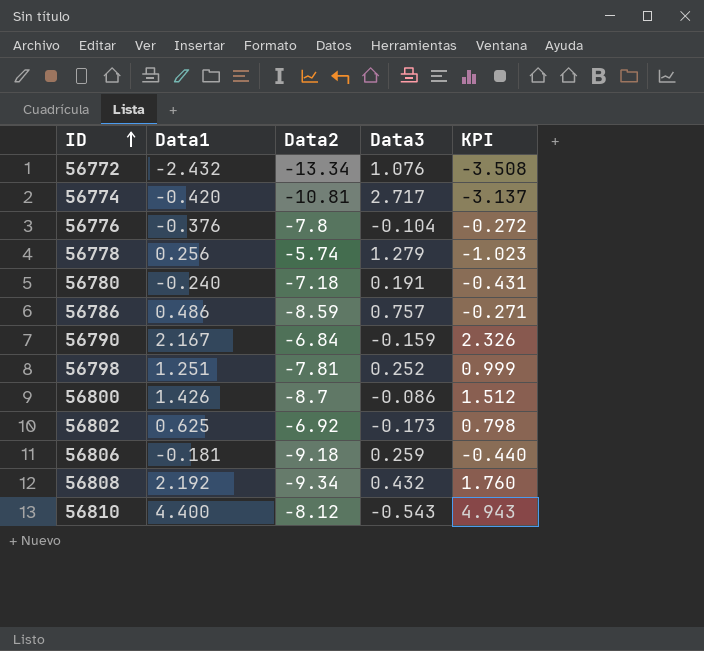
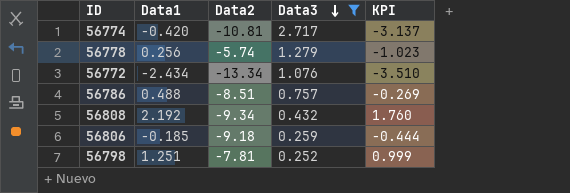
filter: none -> Data3 >= 0.252
row order: ID ascending -> Data3 descending
56772 | Data1: -2.432 -> -2.434
56772 | KPI: -3.508 -> -3.510
56786 | Data1: 0.486 -> 0.488
56786 | Data2: -8.59 -> -8.51
56786 | KPI: -0.271 -> -0.269
56806 | Data1: -0.181 -> -0.185
56806 | KPI: -0.440 -> -0.444

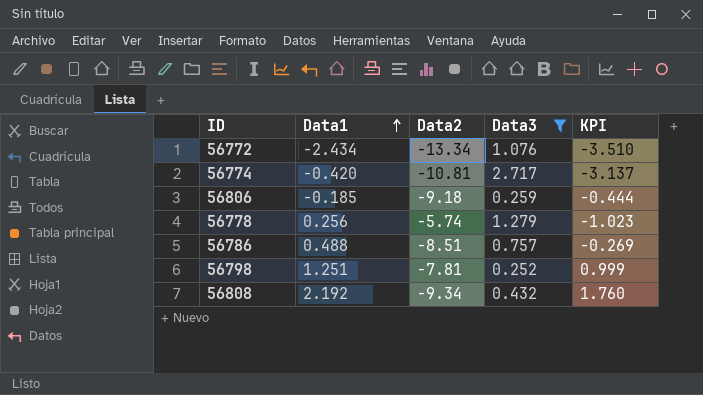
row order: Data3 descending -> Data1 ascending

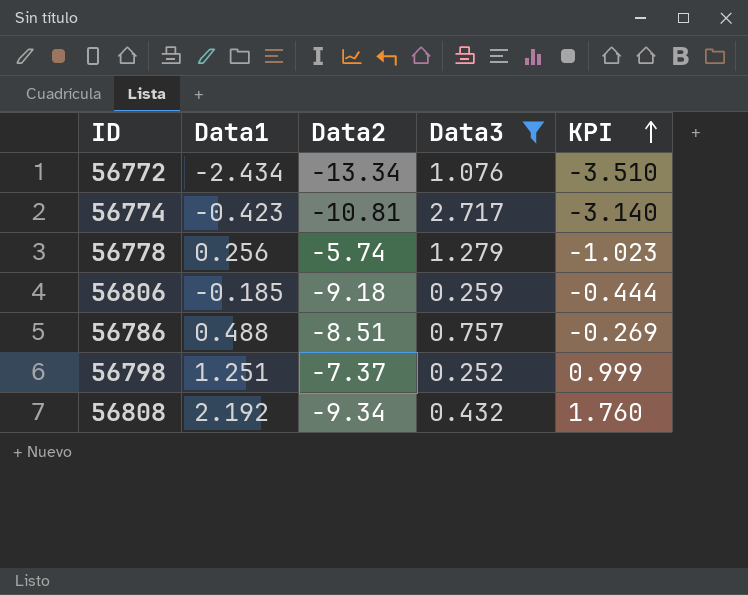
row order: Data1 ascending -> KPI ascending
56774 | Data1: -0.420 -> -0.423
56774 | KPI: -3.137 -> -3.140
56798 | Data2: -7.81 -> -7.37

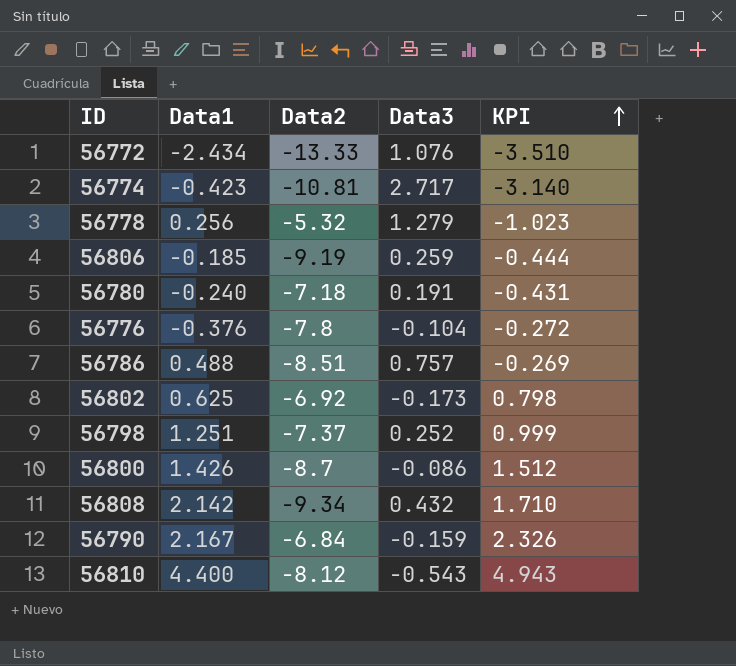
filter: Data3 >= 0.252 -> none
56772 | Data2: -13.34 -> -13.33
56778 | Data2: -5.74 -> -5.32
56806 | Data2: -9.18 -> -9.19
56808 | Data1: 2.192 -> 2.142
56808 | KPI: 1.760 -> 1.710

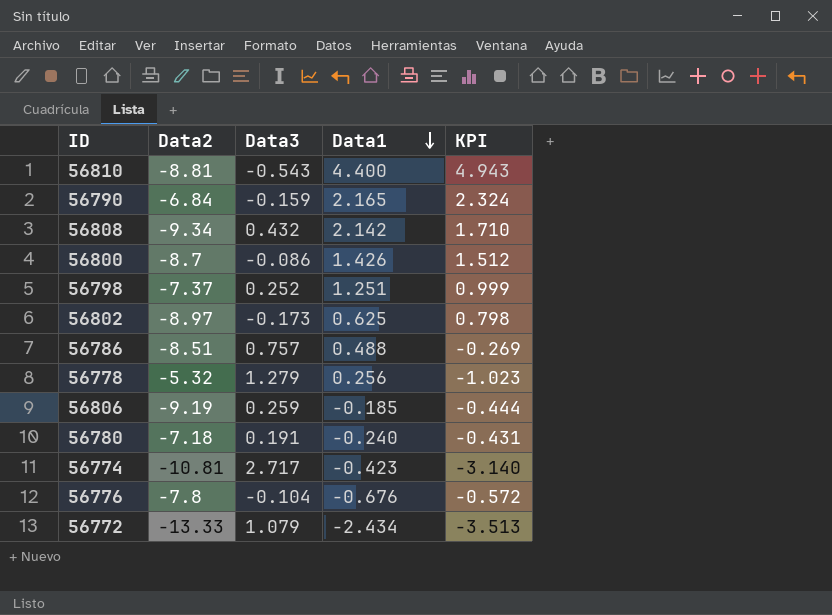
row order: KPI ascending -> Data1 descending
column Data1 | position: 2 -> 4
56810 | Data2: -8.12 -> -8.81
56790 | Data1: 2.167 -> 2.165
56790 | KPI: 2.326 -> 2.324
56802 | Data2: -6.92 -> -8.97
56776 | Data1: -0.376 -> -0.676
56776 | KPI: -0.272 -> -0.572
56772 | Data3: 1.076 -> 1.079
56772 | KPI: -3.510 -> -3.513

